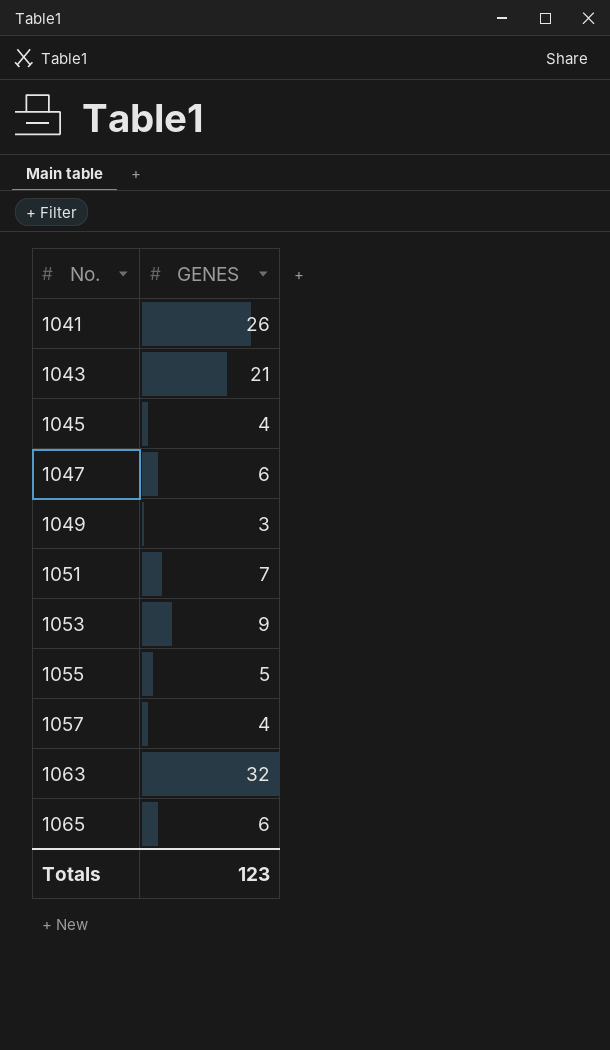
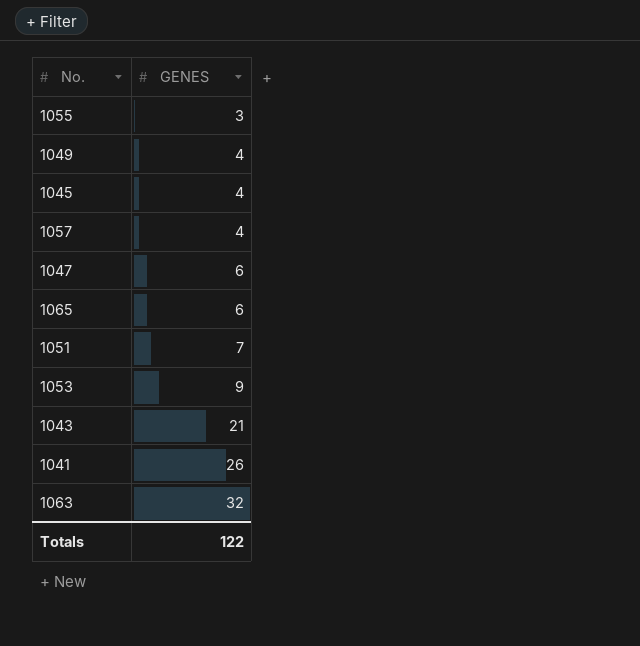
row order: No. ascending -> GENES ascending
1055 | GENES: 5 -> 3
1049 | GENES: 3 -> 4
Totals | GENES: 123 -> 122

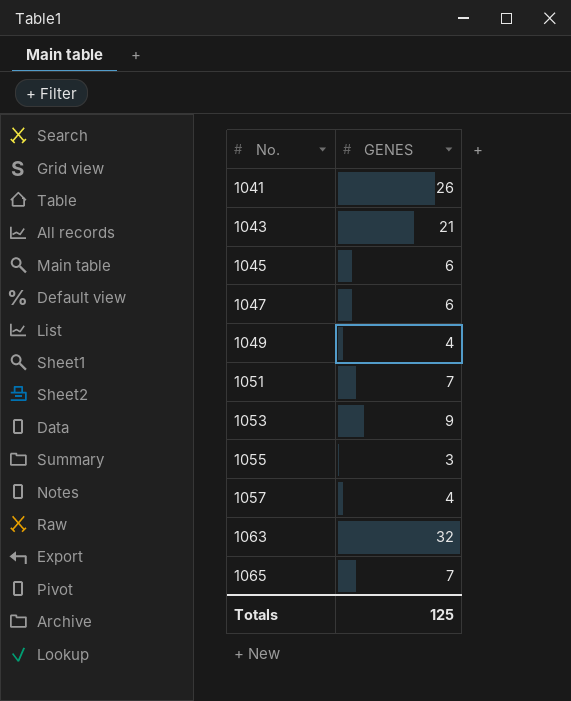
row order: GENES ascending -> No. ascending
1045 | GENES: 4 -> 6
1065 | GENES: 6 -> 7
Totals | GENES: 122 -> 125

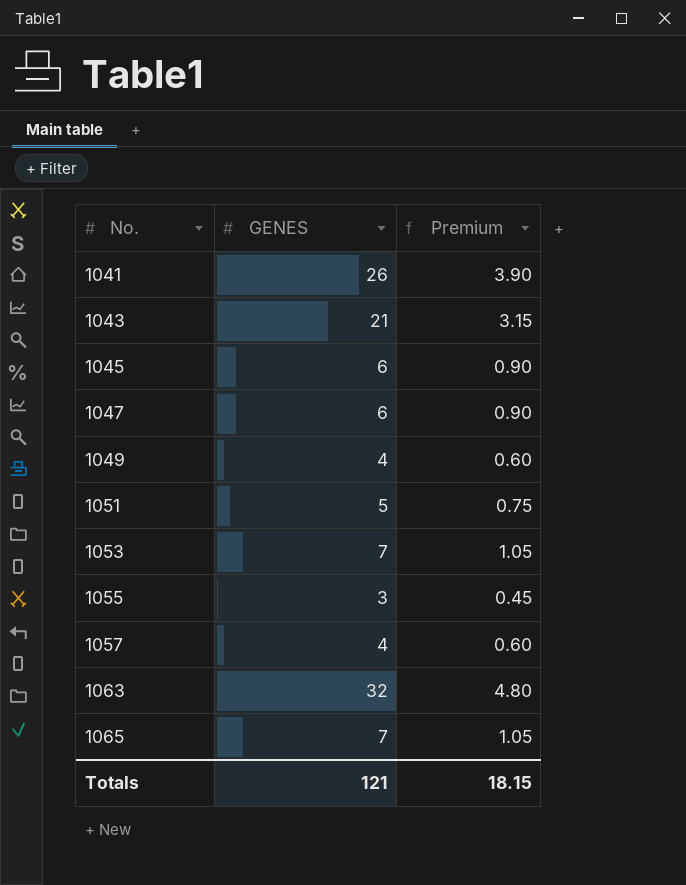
column Premium | formula: none -> [GENES] * 0.15
1051 | GENES: 7 -> 5
1053 | GENES: 9 -> 7
Totals | GENES: 125 -> 121

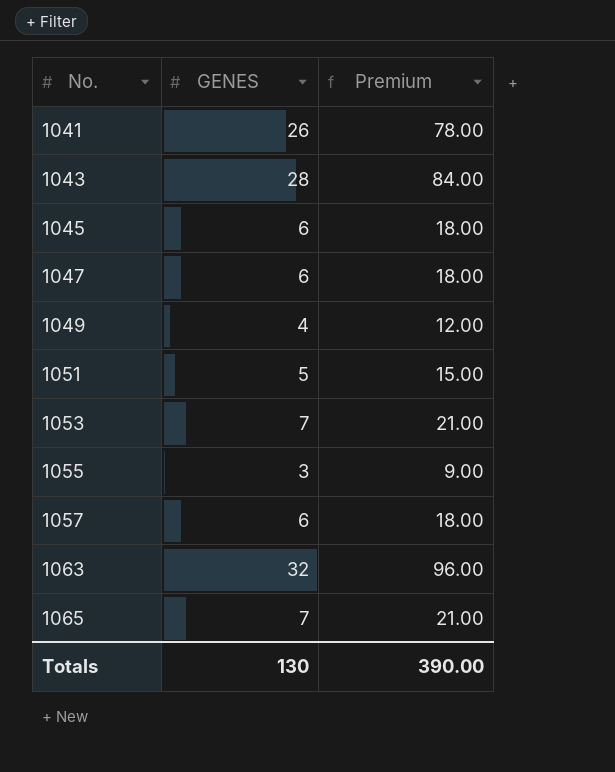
column Premium | formula: [GENES] * 0.15 -> [GENES] * 3
1043 | GENES: 21 -> 28
1057 | GENES: 4 -> 6
Totals | GENES: 121 -> 130
Totals | Premium: 18.15 -> 390.00

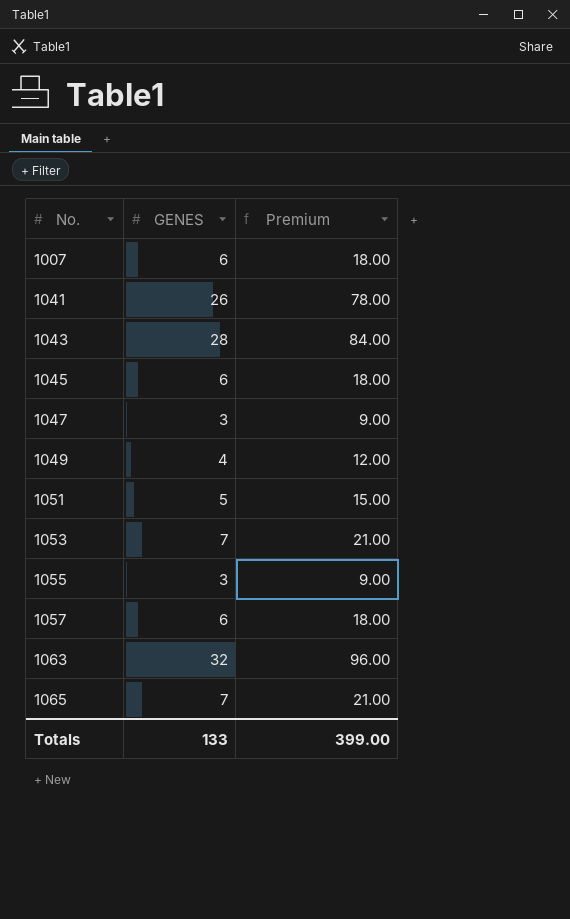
row 1007: none -> 6 | 18.00
1047 | GENES: 6 -> 3
1047 | Premium: 18.00 -> 9.00
Totals | GENES: 130 -> 133
Totals | Premium: 390.00 -> 399.00

